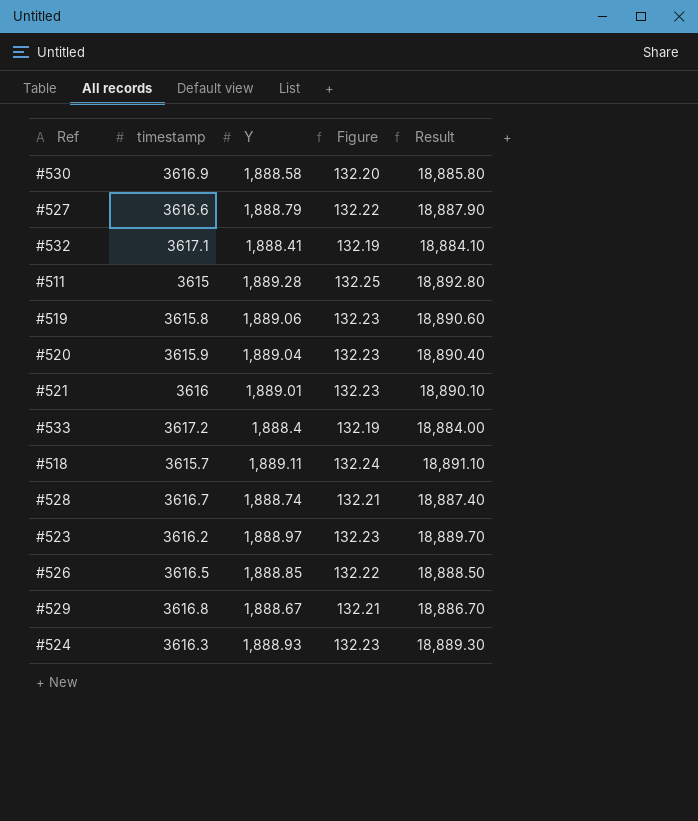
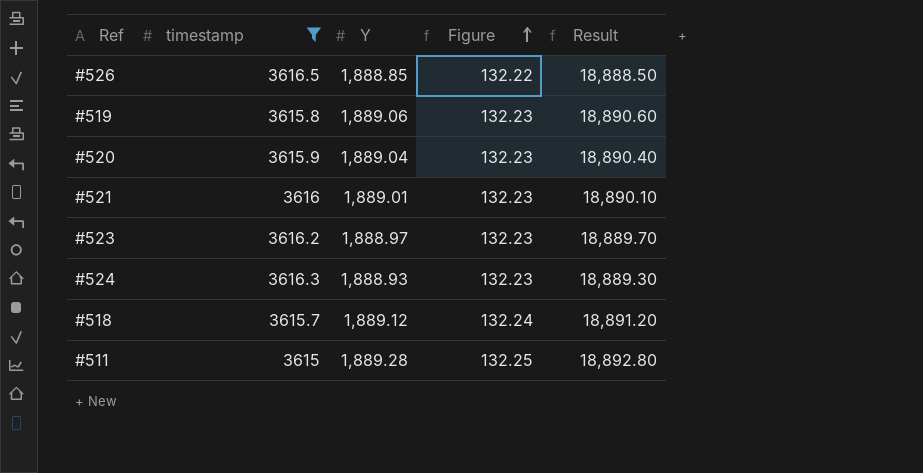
filter: none -> timestamp <= 3616.5
row order: none -> Figure ascending
#518 | Y: 1,889.11 -> 1,889.12
#518 | Result: 18,891.10 -> 18,891.20

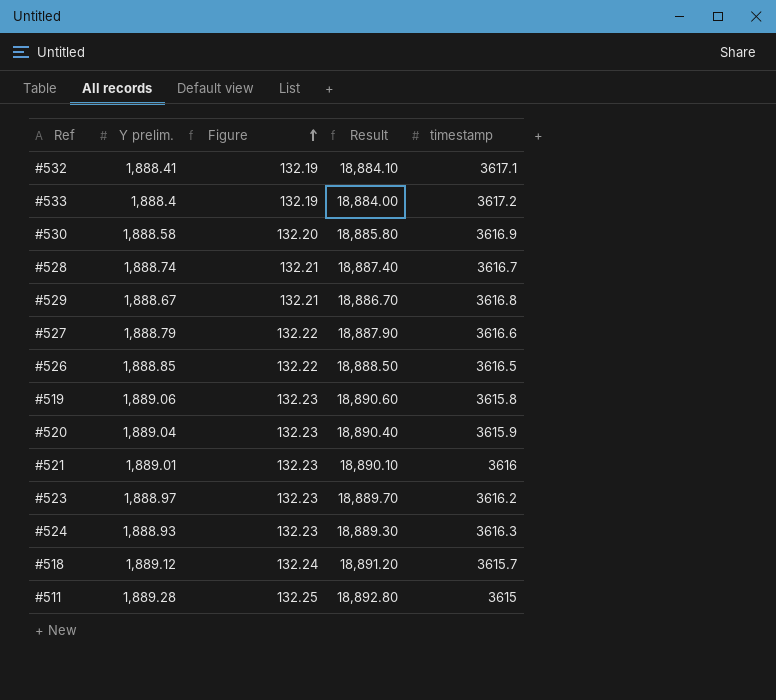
filter: timestamp <= 3616.5 -> none
column name: Y -> Y prelim.
column timestamp | position: 2 -> 5

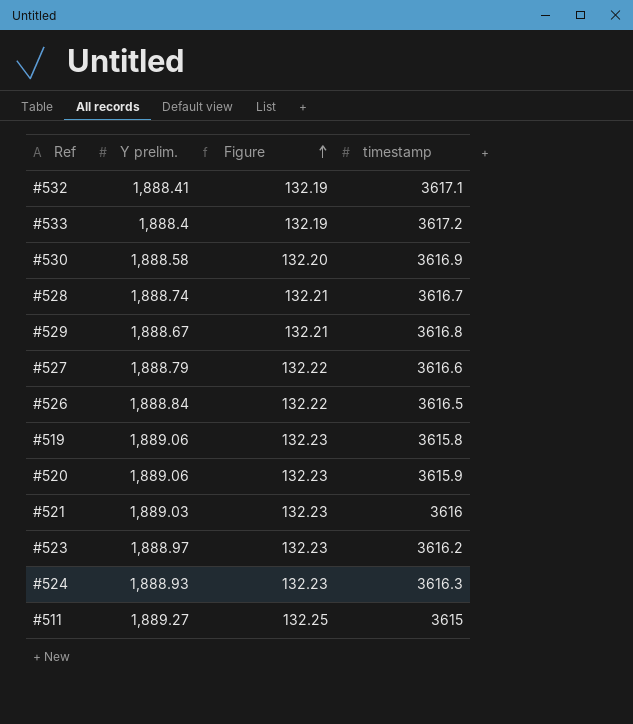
column Result | formula: [Y prelim.] * 10 -> none
row #518: 1,889.12 | 132.24 | 18,891.20 | 3615.7 -> none
#526 | Y prelim.: 1,888.85 -> 1,888.84
#520 | Y prelim.: 1,889.04 -> 1,889.06
#521 | Y prelim.: 1,889.01 -> 1,889.03
#511 | Y prelim.: 1,889.28 -> 1,889.27

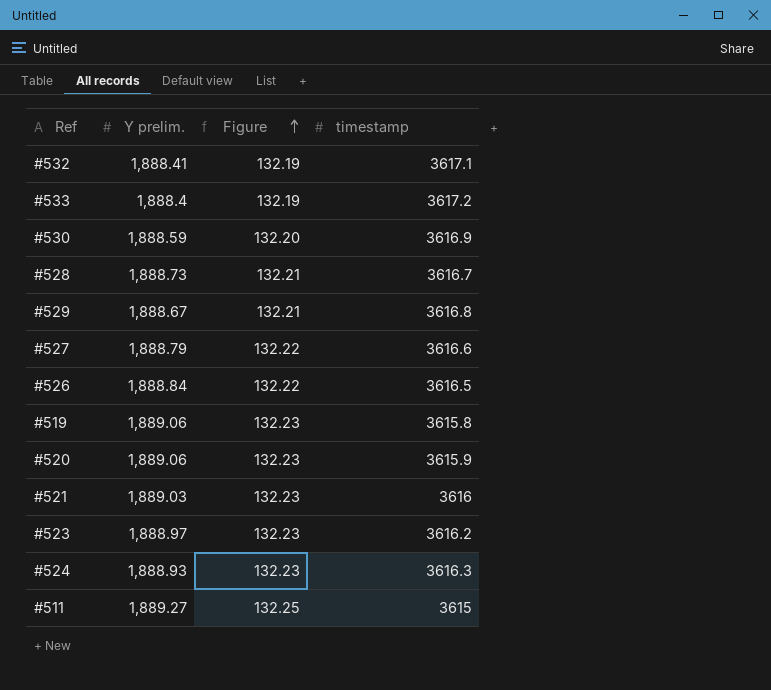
#530 | Y prelim.: 1,888.58 -> 1,888.59
#528 | Y prelim.: 1,888.74 -> 1,888.73

